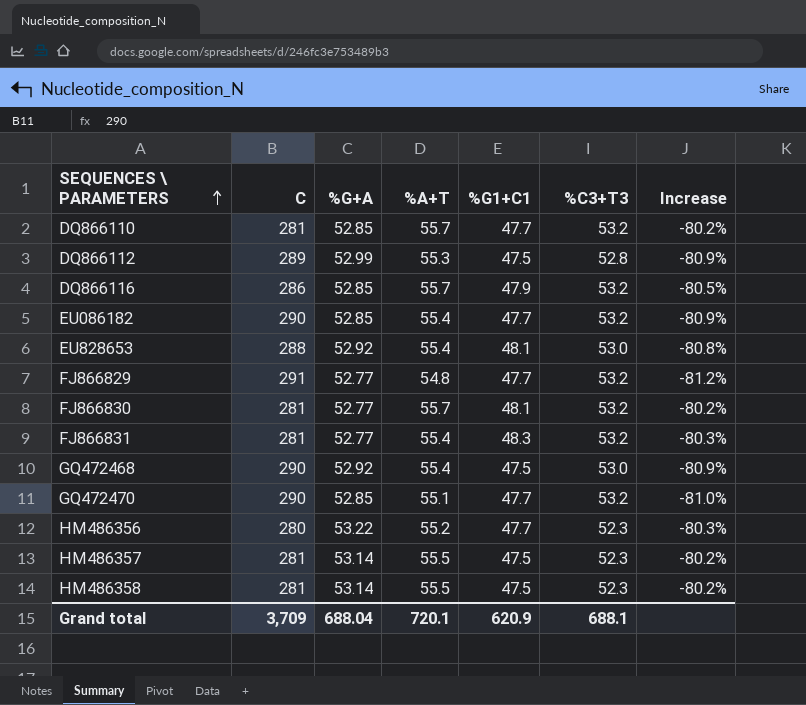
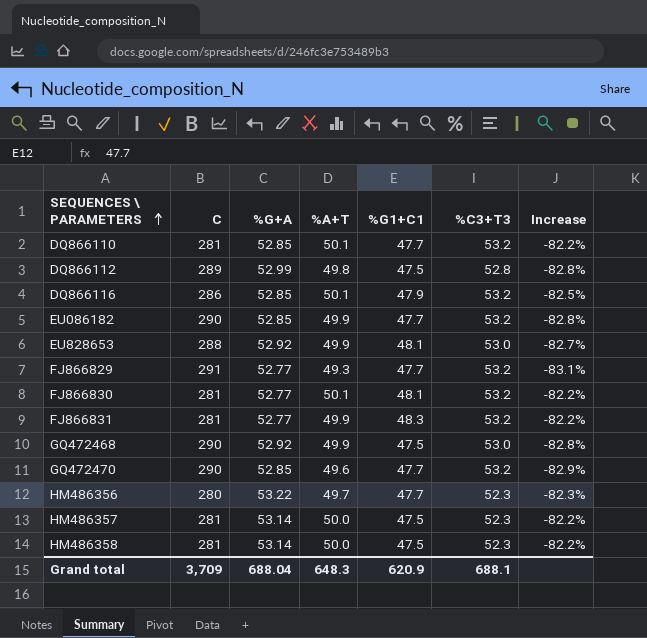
DQ866110 | %A+T: 55.7 -> 50.1
DQ866110 | Increase: -80.2% -> -82.2%
DQ866112 | %A+T: 55.3 -> 49.8
DQ866112 | Increase: -80.9% -> -82.8%
DQ866116 | %A+T: 55.7 -> 50.1
DQ866116 | Increase: -80.5% -> -82.5%
EU086182 | %A+T: 55.4 -> 49.9
EU086182 | Increase: -80.9% -> -82.8%
EU828653 | %A+T: 55.4 -> 49.9
EU828653 | Increase: -80.8% -> -82.7%
FJ866829 | %A+T: 54.8 -> 49.3
FJ866829 | Increase: -81.2% -> -83.1%
FJ866830 | %A+T: 55.7 -> 50.1
FJ866830 | Increase: -80.2% -> -82.2%
FJ866831 | %A+T: 55.4 -> 49.9
FJ866831 | Increase: -80.3% -> -82.2%
GQ472468 | %A+T: 55.4 -> 49.9
GQ472468 | Increase: -80.9% -> -82.8%
GQ472470 | %A+T: 55.1 -> 49.6
GQ472470 | Increase: -81.0% -> -82.9%
HM486356 | %A+T: 55.2 -> 49.7
HM486356 | Increase: -80.3% -> -82.3%
HM486357 | %A+T: 55.5 -> 50.0
HM486357 | Increase: -80.2% -> -82.2%
HM486358 | %A+T: 55.5 -> 50.0
HM486358 | Increase: -80.2% -> -82.2%
Grand total | %A+T: 720.1 -> 648.3

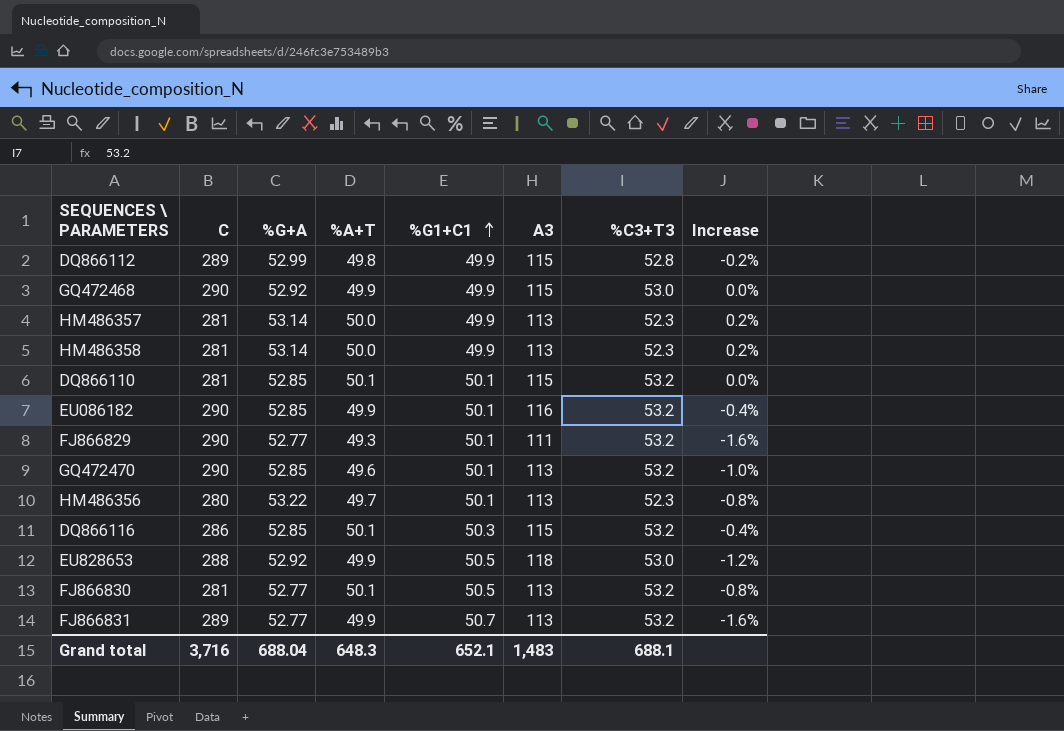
row order: SEQUENCES \ PARAMETERS ascending -> %G1+C1 ascending
column A3 | position: none -> 6
column Increase | formula: ([%A+T] - [C]) / [C] -> ([%A+T] - [%G1+C1]) / [%G1+C1]
DQ866112 | %G1+C1: 47.5 -> 49.9
GQ472468 | %G1+C1: 47.5 -> 49.9
HM486357 | %G1+C1: 47.5 -> 49.9
HM486358 | %G1+C1: 47.5 -> 49.9
DQ866110 | %G1+C1: 47.7 -> 50.1
EU086182 | %G1+C1: 47.7 -> 50.1
FJ866829 | C: 291 -> 290
FJ866829 | %G1+C1: 47.7 -> 50.1
GQ472470 | %G1+C1: 47.7 -> 50.1
HM486356 | %G1+C1: 47.7 -> 50.1
DQ866116 | %G1+C1: 47.9 -> 50.3
EU828653 | %G1+C1: 48.1 -> 50.5
FJ866830 | %G1+C1: 48.1 -> 50.5
FJ866831 | C: 281 -> 289
FJ866831 | %G1+C1: 48.3 -> 50.7
Grand total | C: 3,709 -> 3,716
Grand total | %G1+C1: 620.9 -> 652.1

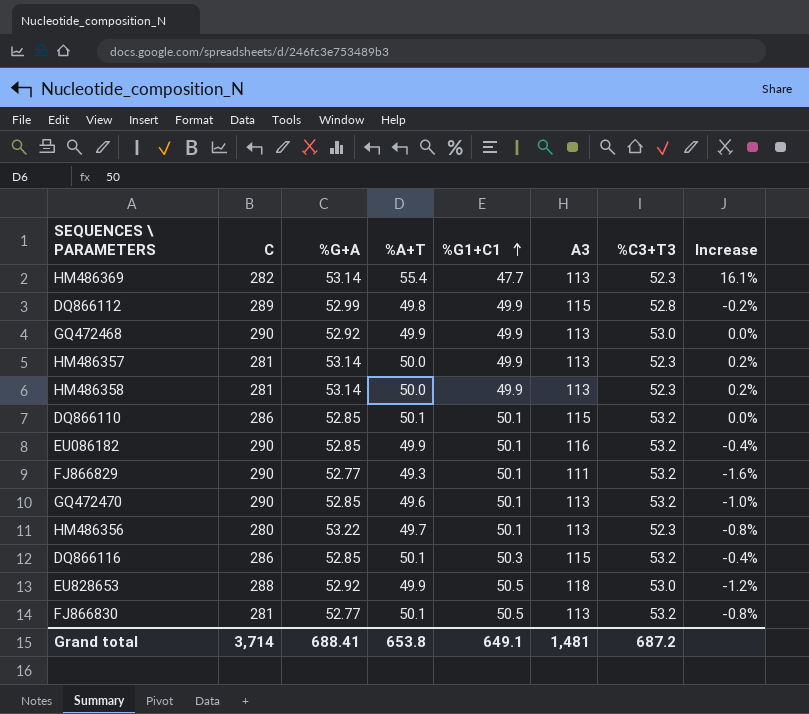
row FJ866831: 289 | 52.77 | 49.9 | 50.7 | 113 | 53.2 | -1.6% -> none
row HM486369: none -> 282 | 53.14 | 55.4 | 47.7 | 113 | 52.3 | 16.1%
GQ472468 | A3: 115 -> 113
DQ866110 | C: 281 -> 286
Grand total | C: 3,716 -> 3,714
Grand total | %G+A: 688.04 -> 688.41
Grand total | %A+T: 648.3 -> 653.8
Grand total | %G1+C1: 652.1 -> 649.1
Grand total | A3: 1,483 -> 1,481
Grand total | %C3+T3: 688.1 -> 687.2

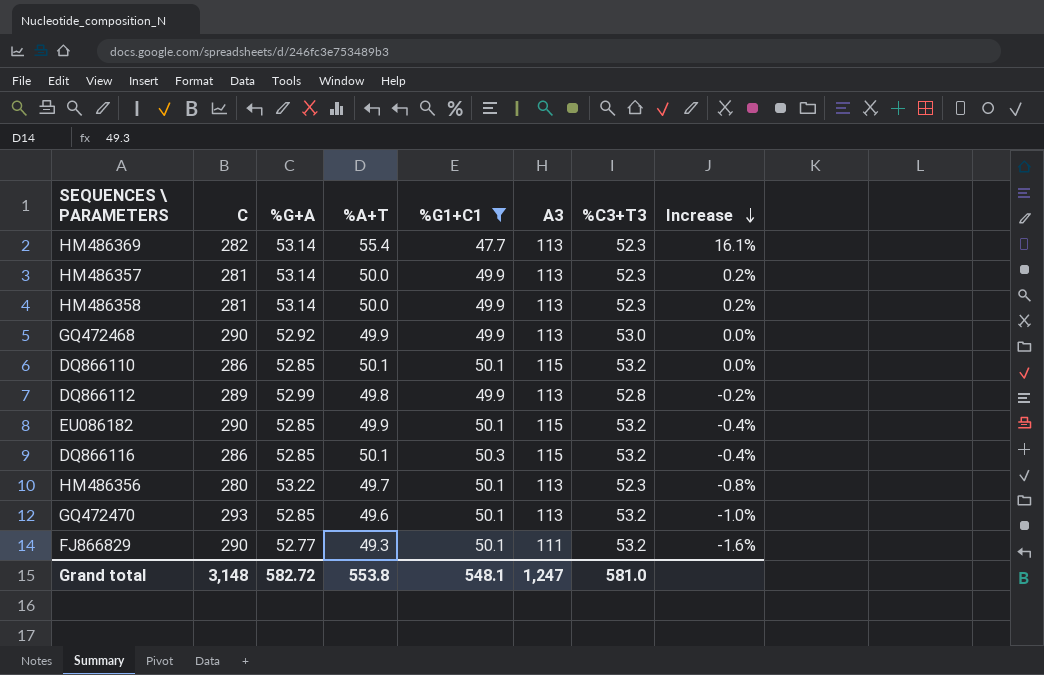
filter: none -> %G1+C1 != 50.5
row order: %G1+C1 ascending -> Increase descending
DQ866112 | A3: 115 -> 113
EU086182 | A3: 116 -> 115
GQ472470 | C: 290 -> 293
Grand total | C: 3,714 -> 3,148
Grand total | %G+A: 688.41 -> 582.72
Grand total | %A+T: 653.8 -> 553.8
Grand total | %G1+C1: 649.1 -> 548.1
Grand total | A3: 1,481 -> 1,247
Grand total | %C3+T3: 687.2 -> 581.0

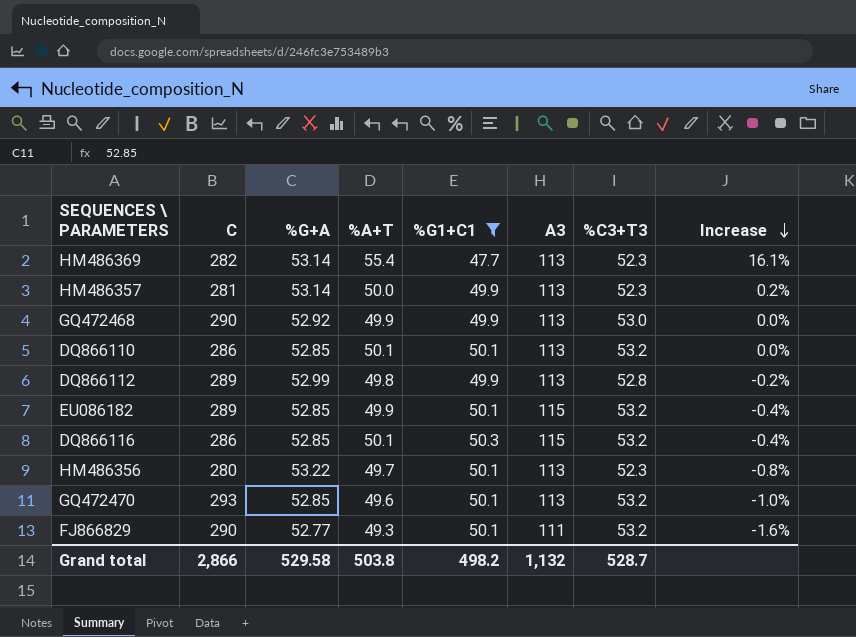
row HM486358: 281 | 53.14 | 50.0 | 49.9 | 113 | 52.3 | 0.2% -> none
DQ866110 | A3: 115 -> 113
EU086182 | C: 290 -> 289
Grand total | C: 3,148 -> 2,866
Grand total | %G+A: 582.72 -> 529.58
Grand total | %A+T: 553.8 -> 503.8
Grand total | %G1+C1: 548.1 -> 498.2
Grand total | A3: 1,247 -> 1,132
Grand total | %C3+T3: 581.0 -> 528.7

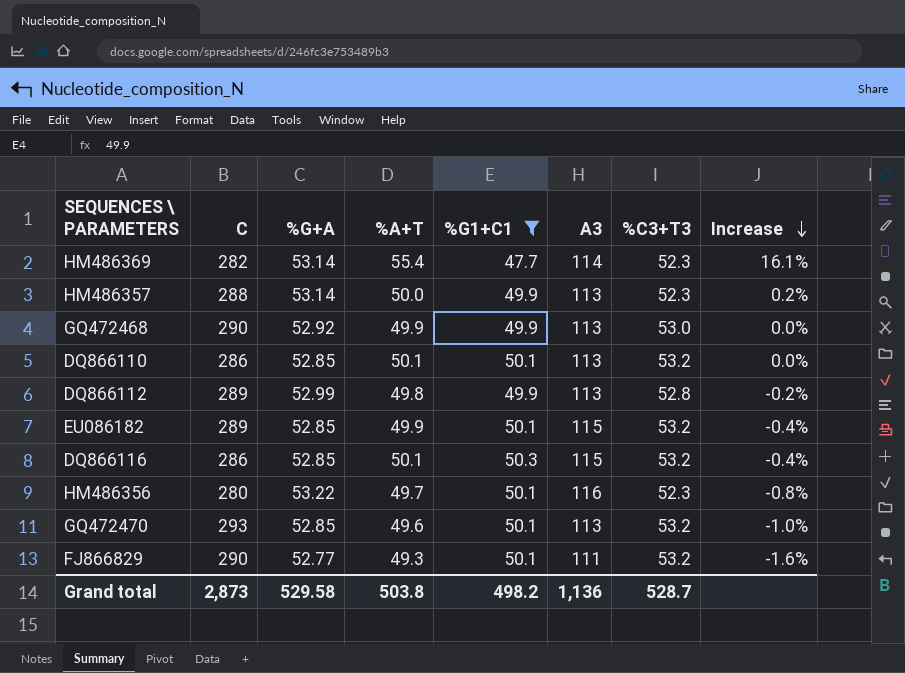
HM486369 | A3: 113 -> 114
HM486357 | C: 281 -> 288
HM486356 | A3: 113 -> 116
Grand total | C: 2,866 -> 2,873
Grand total | A3: 1,132 -> 1,136

